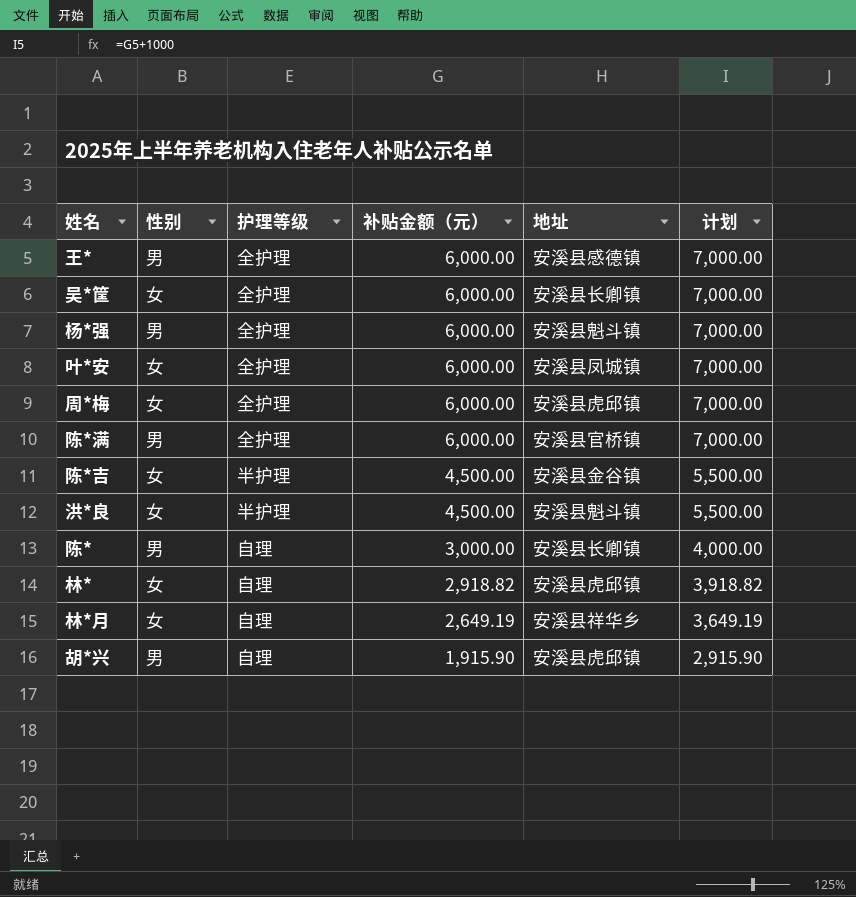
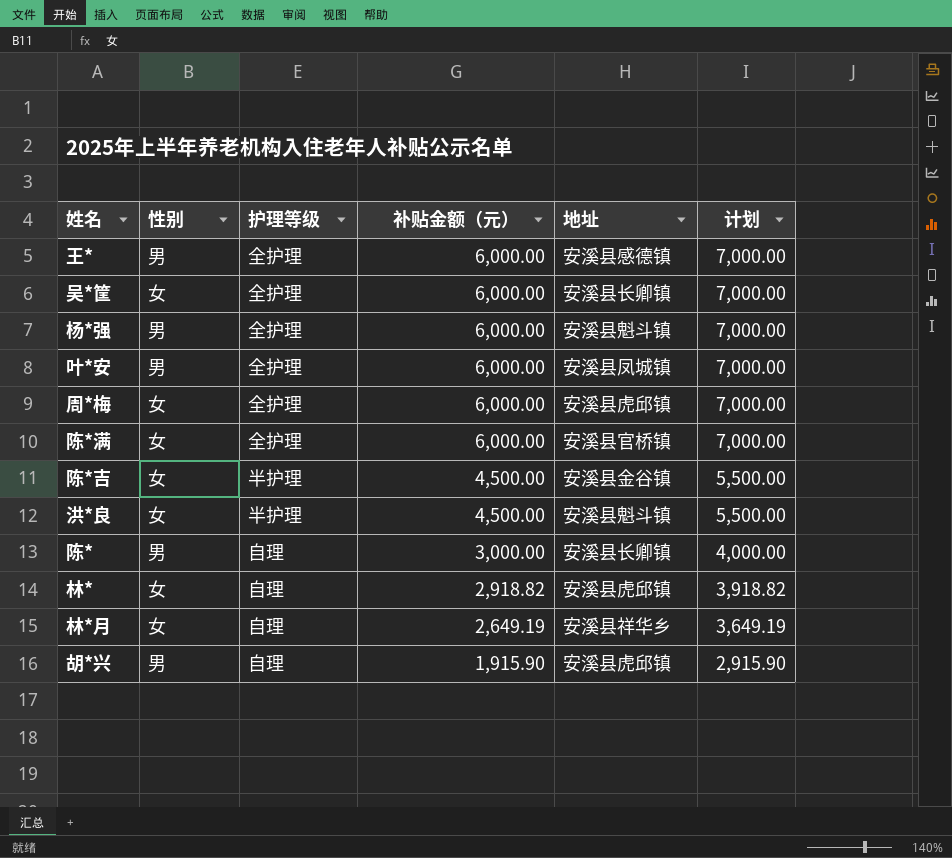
叶*安 | 性别: 女 -> 男
陈*满 | 性别: 男 -> 女

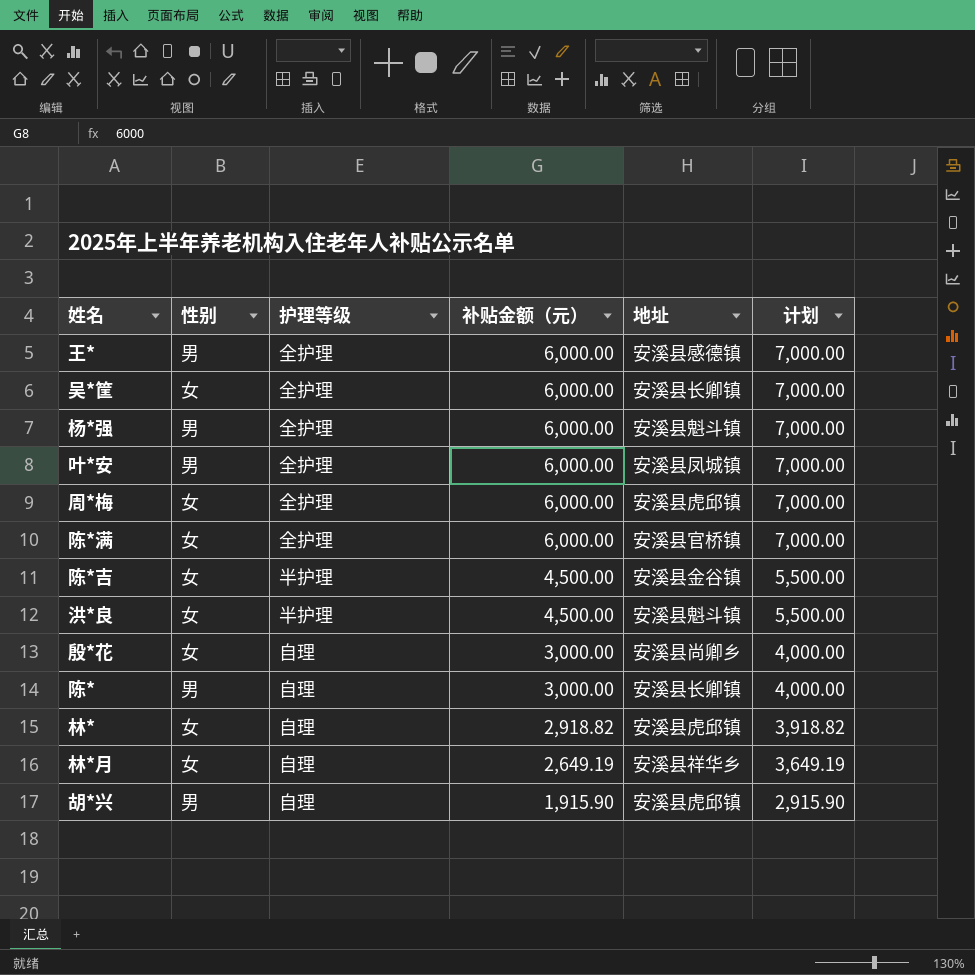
row 殷*花: none -> 女 | 自理 | 3,000.00 | 安溪县尚卿乡 | 4,000.00

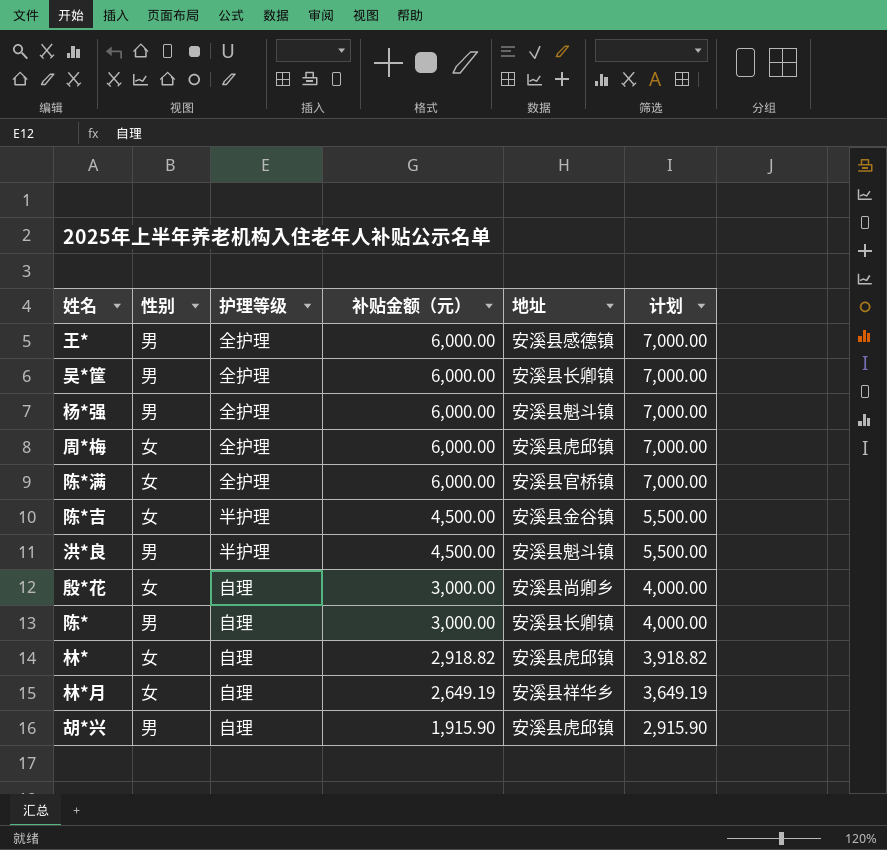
row 叶*安: 男 | 全护理 | 6,000.00 | 安溪县凤城镇 | 7,000.00 -> none
吴*筐 | 性别: 女 -> 男
洪*良 | 性别: 女 -> 男

